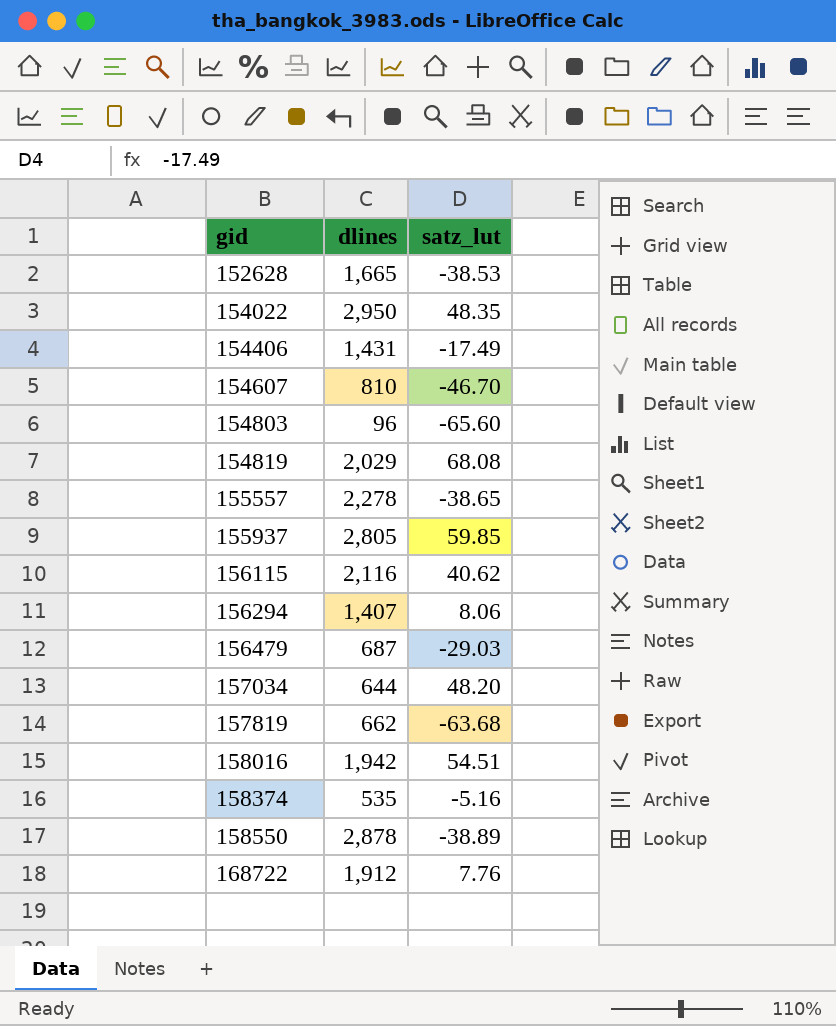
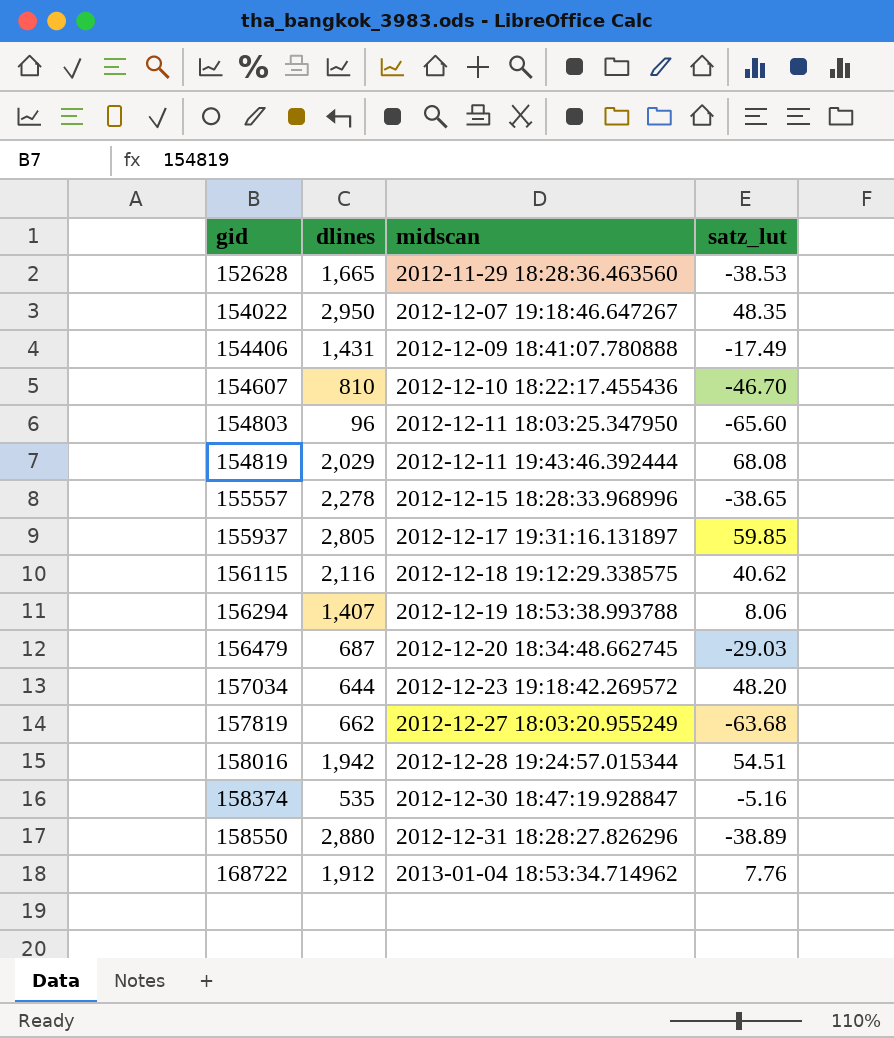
column midscan | position: none -> 3
158550 | dlines: 2,878 -> 2,880

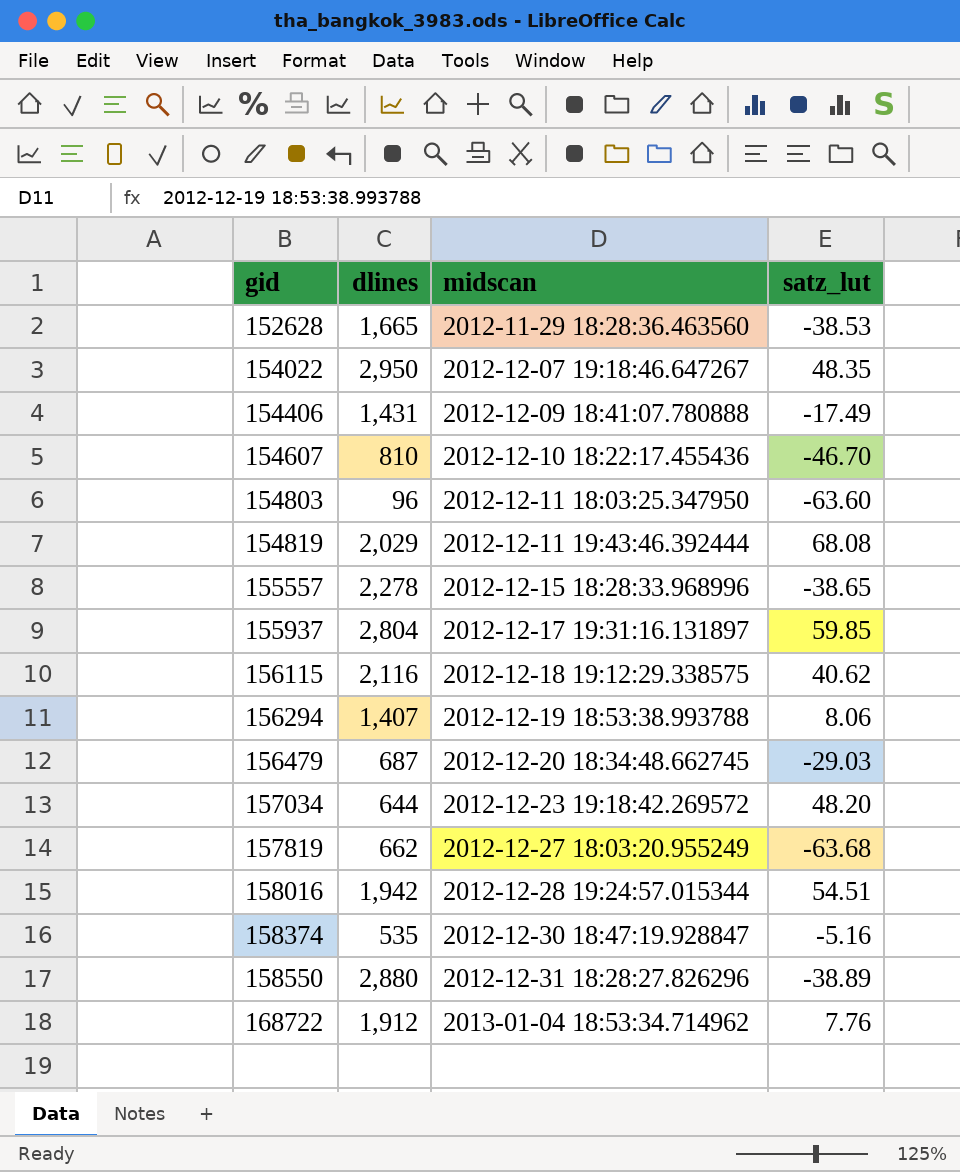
154803 | satz_lut: -65.60 -> -63.60
155937 | dlines: 2,805 -> 2,804

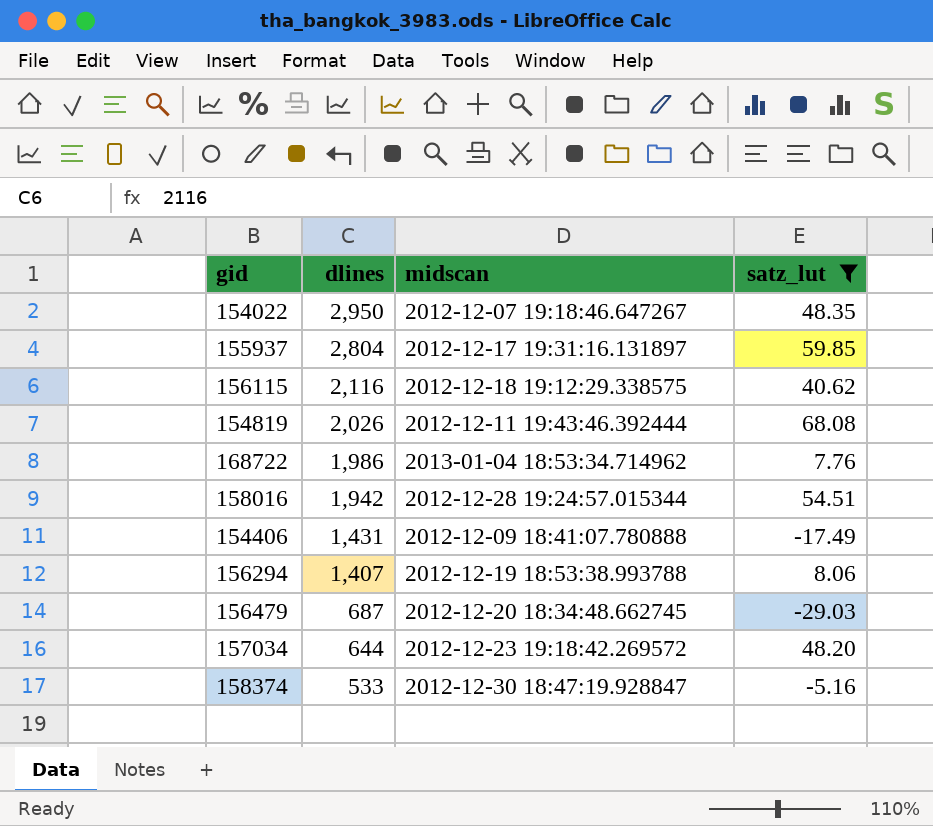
filter: none -> satz_lut >= -29.03
row order: gid ascending -> dlines descending
154819 | dlines: 2,029 -> 2,026
168722 | dlines: 1,912 -> 1,986
158374 | dlines: 535 -> 533

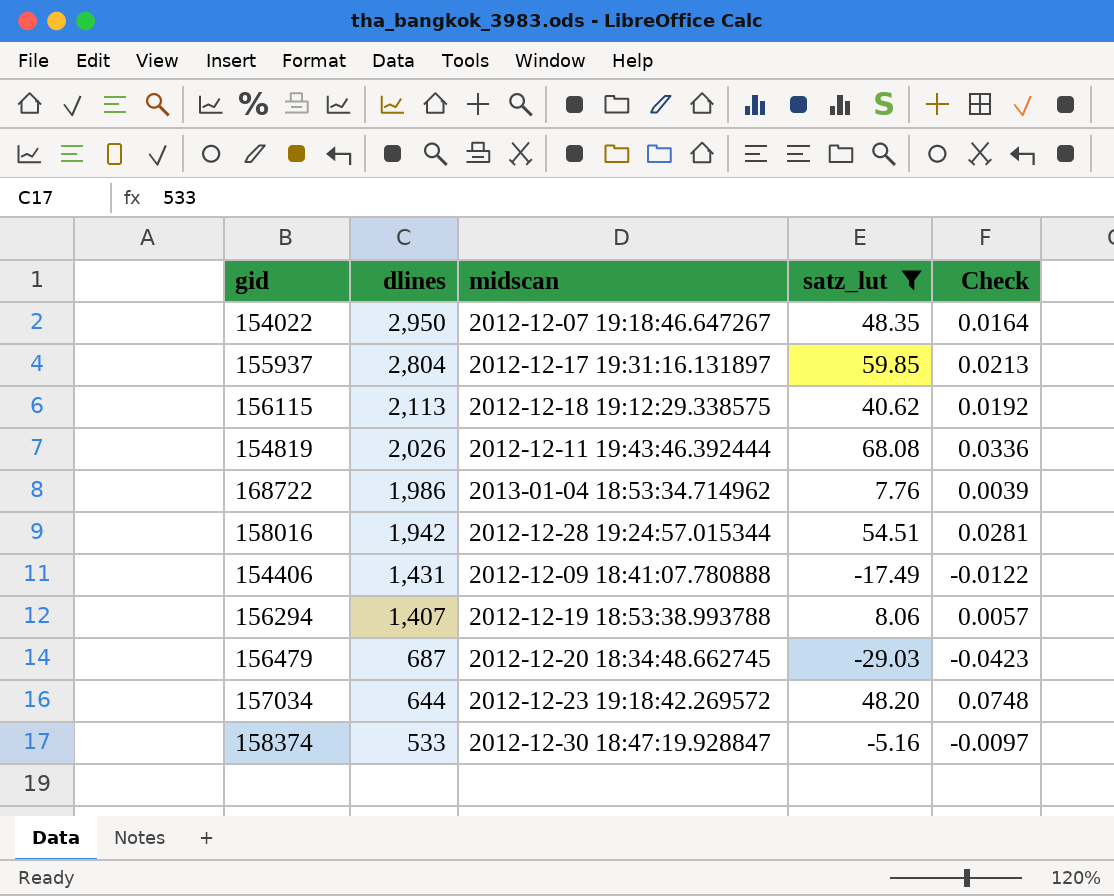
column Check | formula: none -> [satz_lut] / [dlines]
156115 | dlines: 2,116 -> 2,113

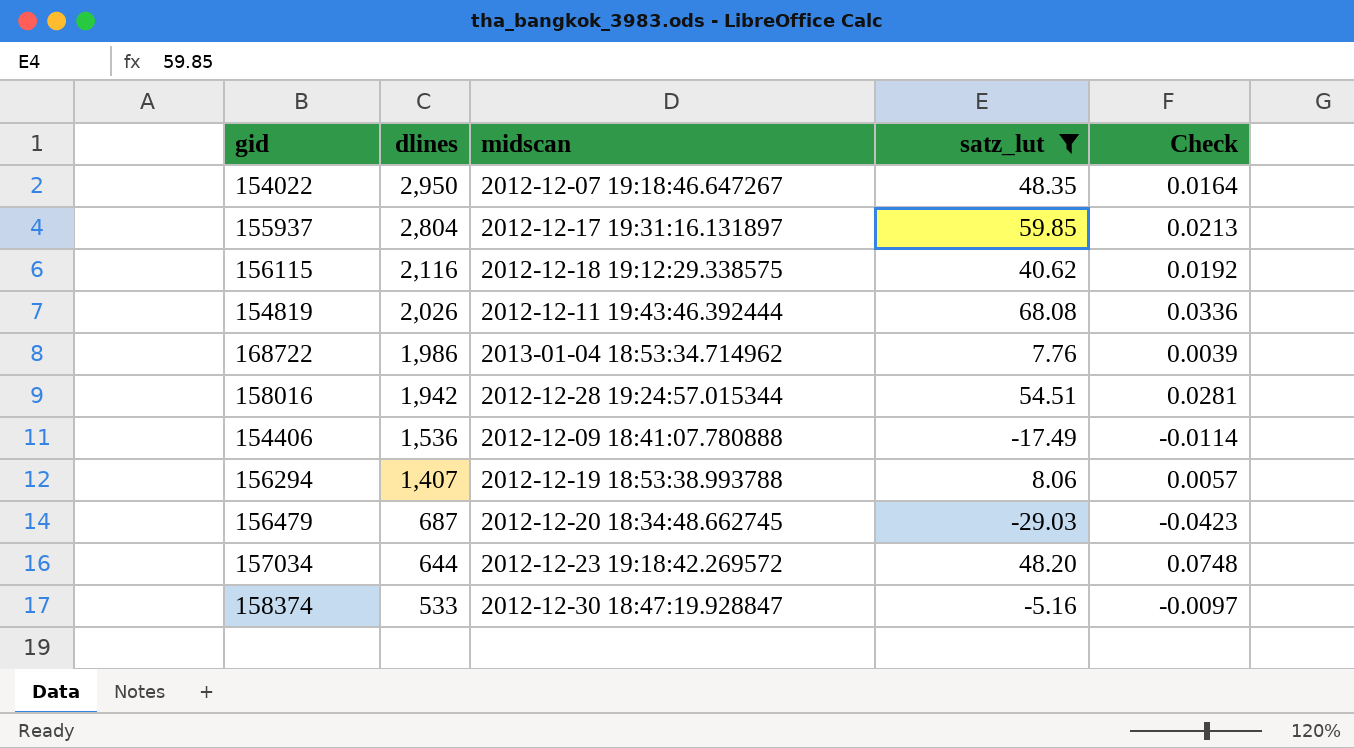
156115 | dlines: 2,113 -> 2,116
154406 | dlines: 1,431 -> 1,536
154406 | Check: -0.0122 -> -0.0114

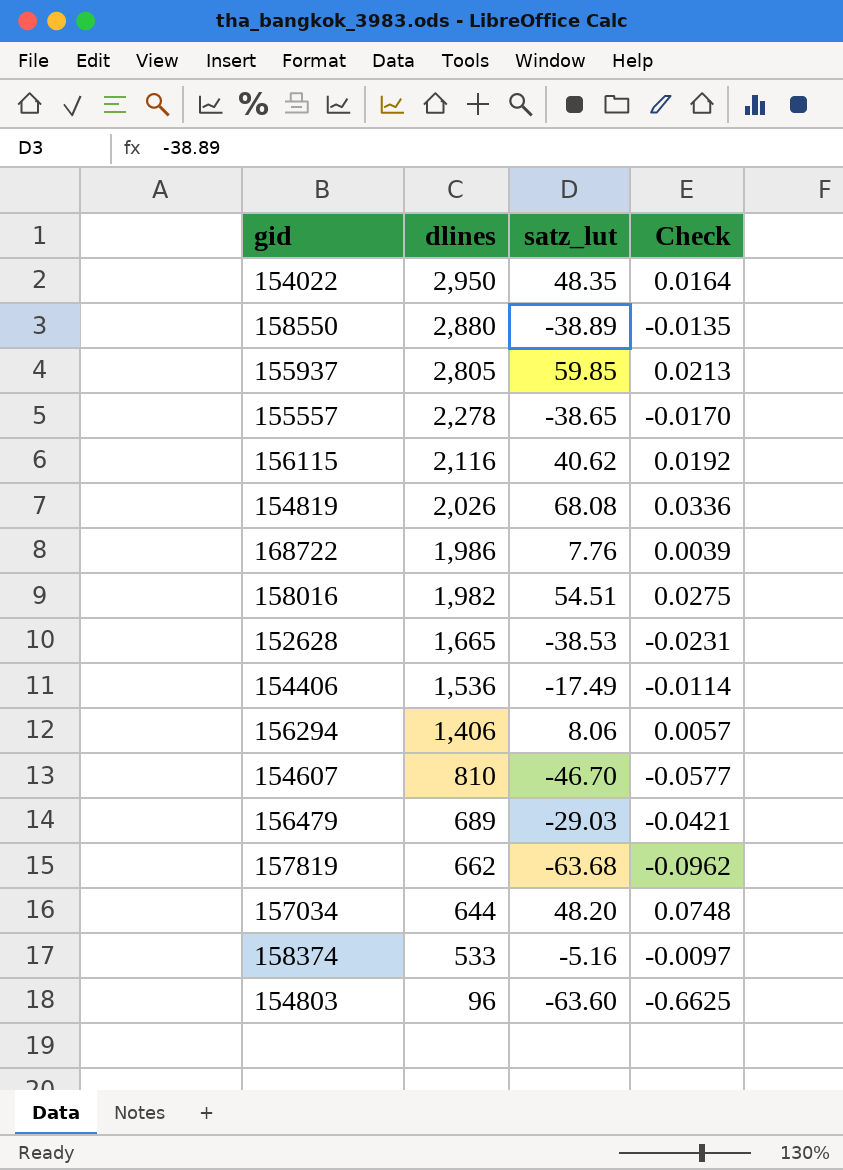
filter: satz_lut >= -29.03 -> none
column midscan | position: 3 -> none
155937 | dlines: 2,804 -> 2,805
158016 | dlines: 1,942 -> 1,982
158016 | Check: 0.0281 -> 0.0275
156294 | dlines: 1,407 -> 1,406
156479 | dlines: 687 -> 689
156479 | Check: -0.0423 -> -0.0421

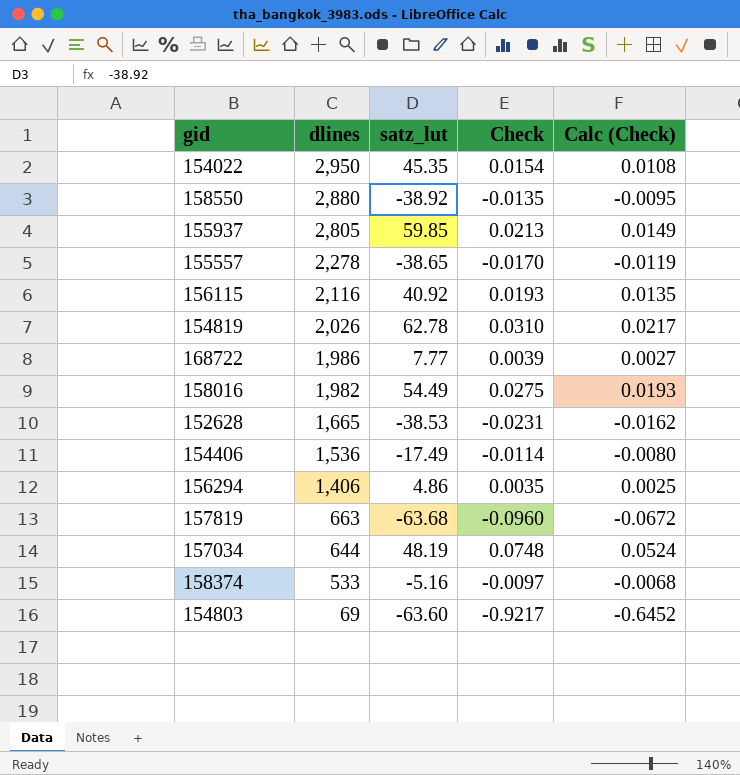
column Calc (Check) | formula: none -> [Check] * 0.7
row 154607: 810 | -46.70 | -0.0577 -> none
row 156479: 689 | -29.03 | -0.0421 -> none
154022 | satz_lut: 48.35 -> 45.35
154022 | Check: 0.0164 -> 0.0154
158550 | satz_lut: -38.89 -> -38.92
156115 | satz_lut: 40.62 -> 40.92
156115 | Check: 0.0192 -> 0.0193
154819 | satz_lut: 68.08 -> 62.78
154819 | Check: 0.0336 -> 0.0310
168722 | satz_lut: 7.76 -> 7.77
158016 | satz_lut: 54.51 -> 54.49
156294 | satz_lut: 8.06 -> 4.86
156294 | Check: 0.0057 -> 0.0035
157819 | dlines: 662 -> 663
157819 | Check: -0.0962 -> -0.0960
157034 | satz_lut: 48.20 -> 48.19
154803 | dlines: 96 -> 69
154803 | Check: -0.6625 -> -0.9217

